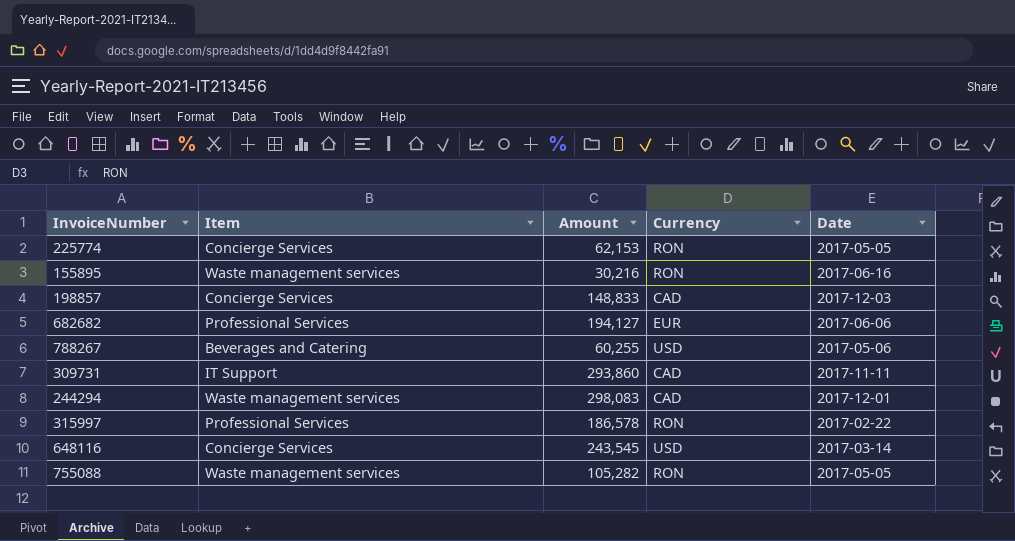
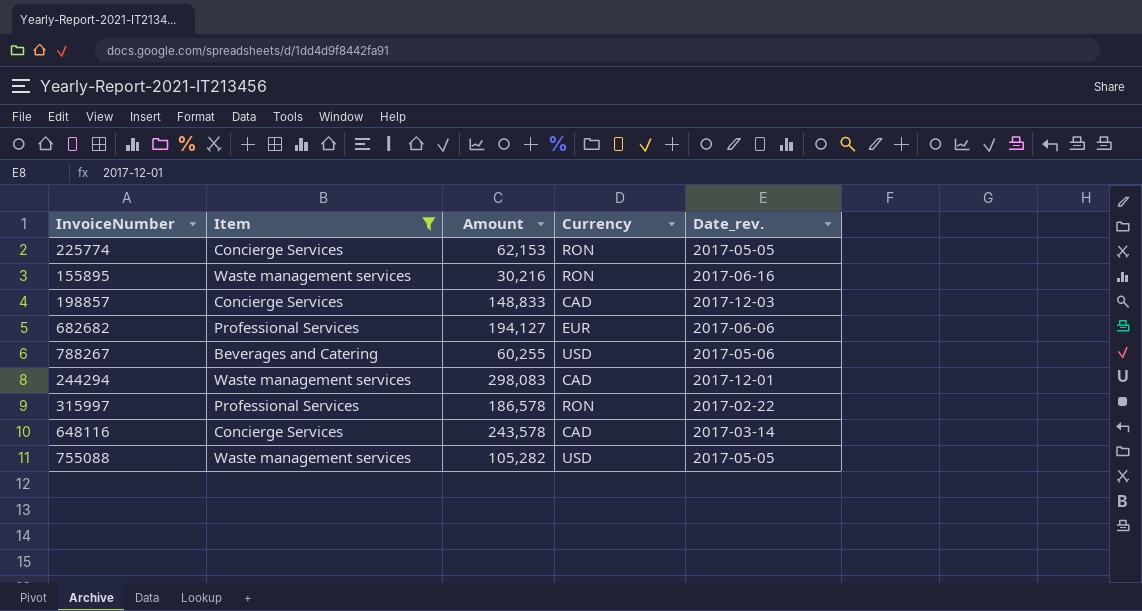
filter: none -> Item != IT Support
column name: Date -> Date_rev.
648116 | Amount: 243,545 -> 243,578
648116 | Currency: USD -> CAD
755088 | Currency: RON -> USD

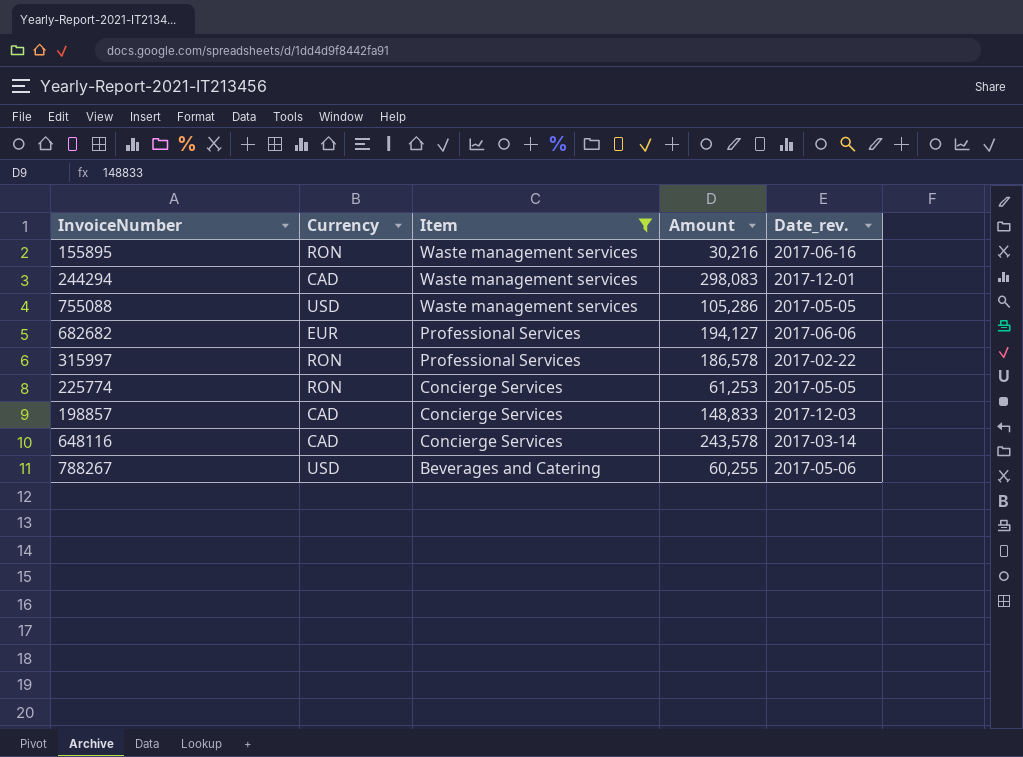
row order: none -> Item descending
column Currency | position: 4 -> 2
755088 | Amount: 105,282 -> 105,286
225774 | Amount: 62,153 -> 61,253

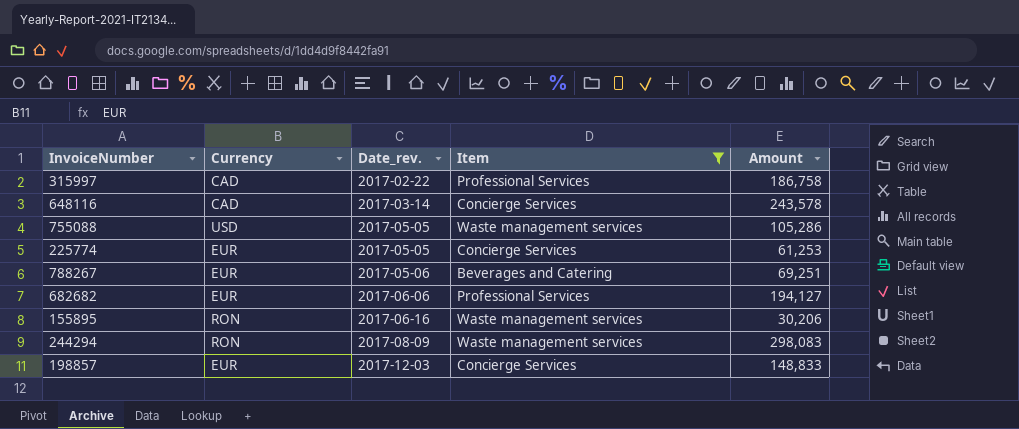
row order: Item descending -> Date_rev. ascending
column Date_rev. | position: 5 -> 3
315997 | Currency: RON -> CAD
315997 | Amount: 186,578 -> 186,758
225774 | Currency: RON -> EUR
788267 | Currency: USD -> EUR
788267 | Amount: 60,255 -> 69,251
155895 | Amount: 30,216 -> 30,206
244294 | Currency: CAD -> RON
244294 | Date_rev.: 2017-12-01 -> 2017-08-09
198857 | Currency: CAD -> EUR

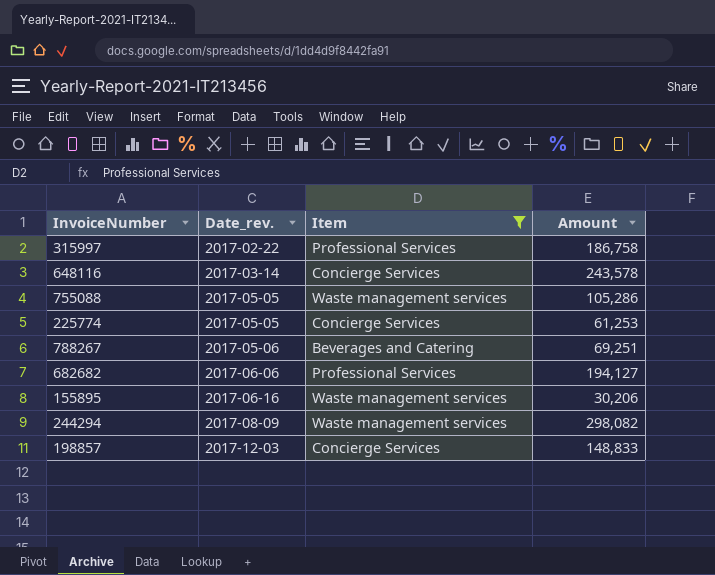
column Currency | position: 2 -> none
244294 | Amount: 298,083 -> 298,082

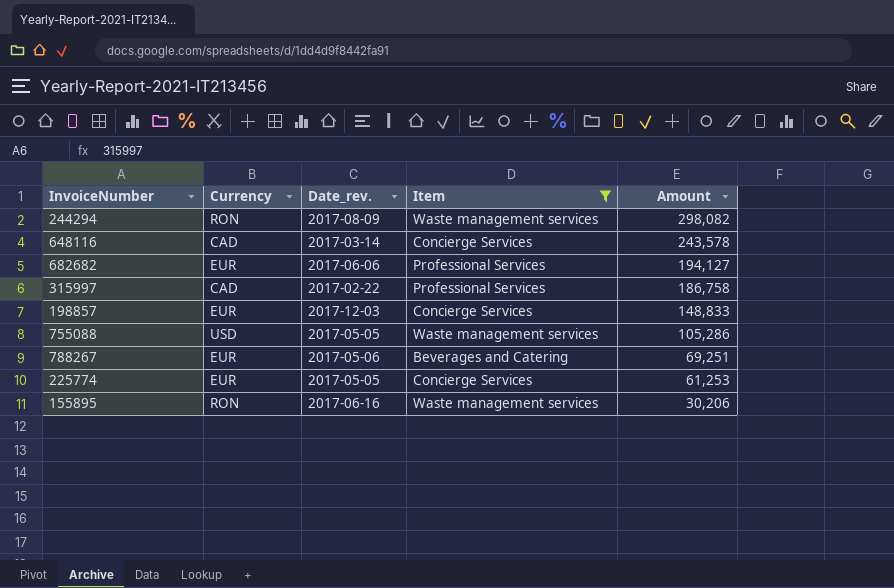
row order: Date_rev. ascending -> Amount descending
column Currency | position: none -> 2

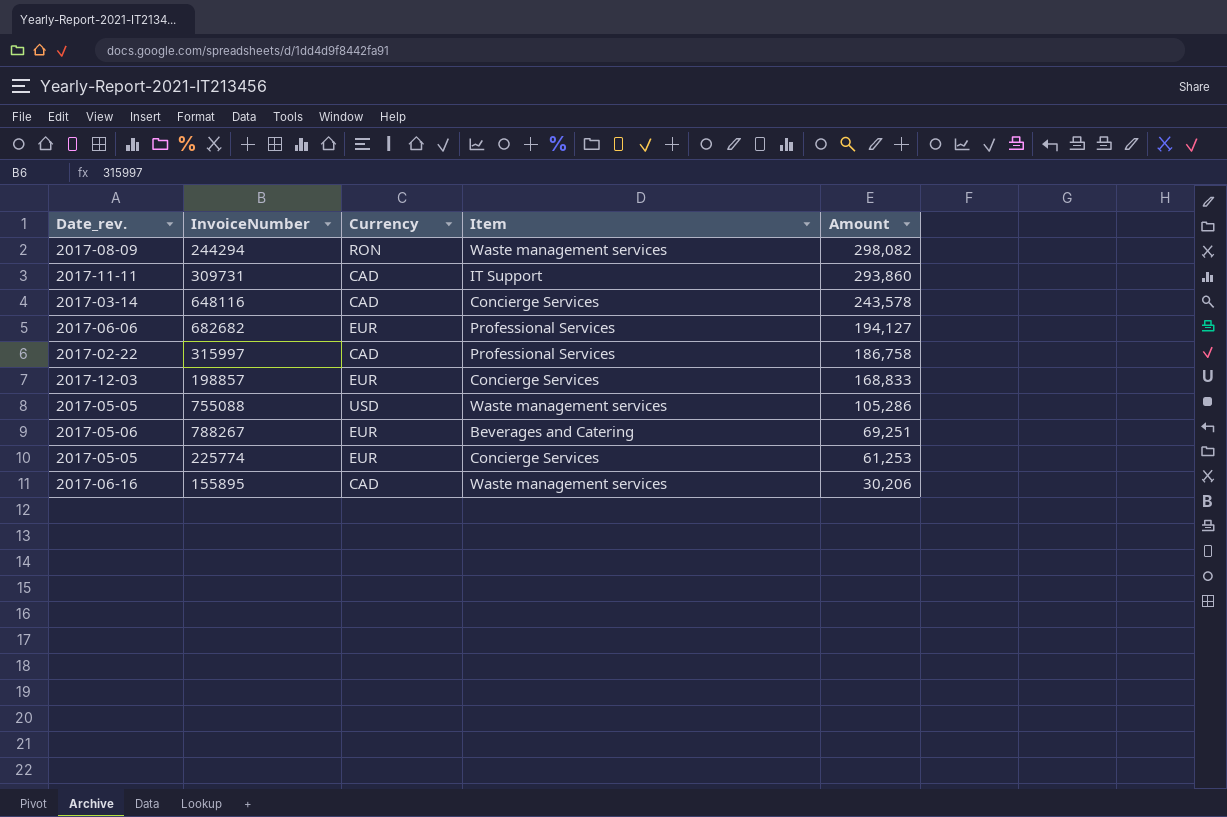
filter: Item != IT Support -> none
column Date_rev. | position: 3 -> 1
198857 | Amount: 148,833 -> 168,833
155895 | Currency: RON -> CAD

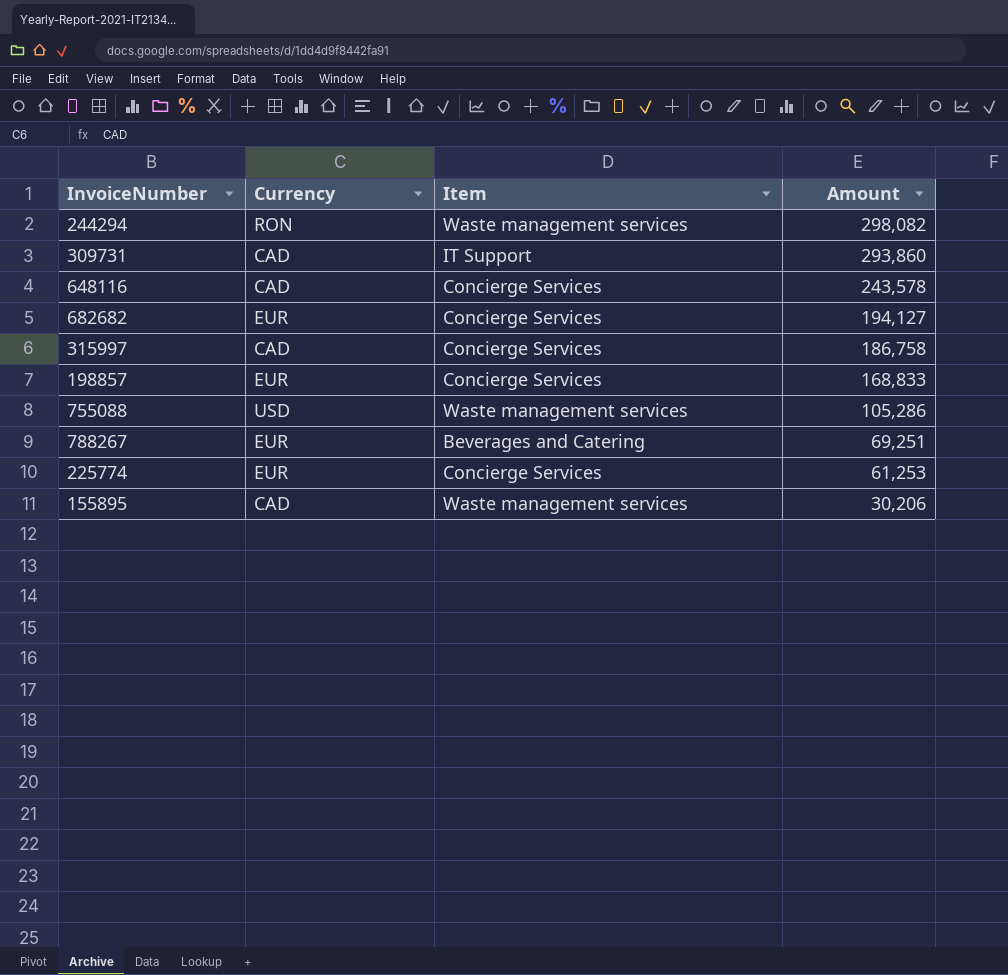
column Date_rev. | position: 1 -> none
682682 | Item: Professional Services -> Concierge Services
315997 | Item: Professional Services -> Concierge Services

